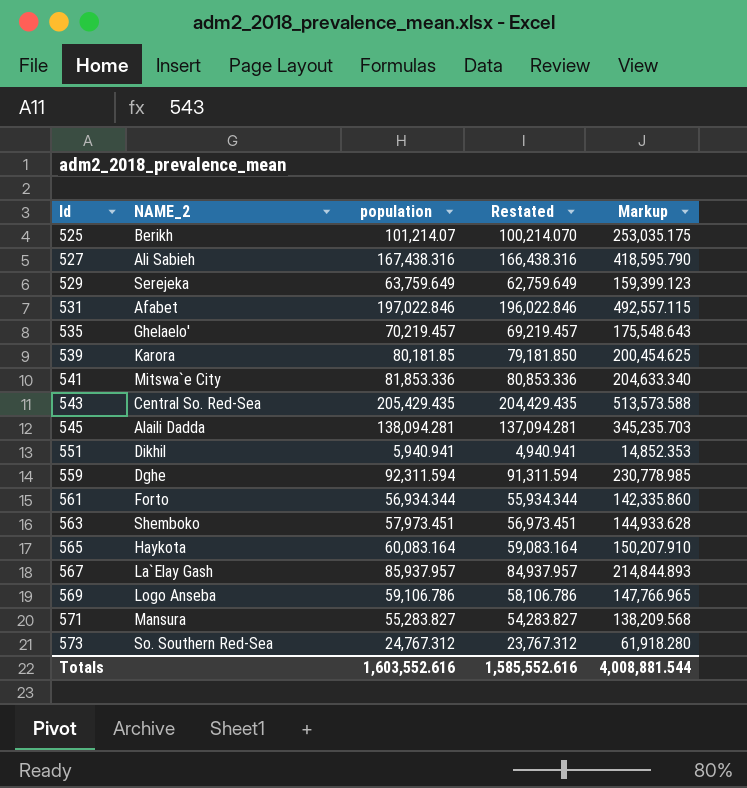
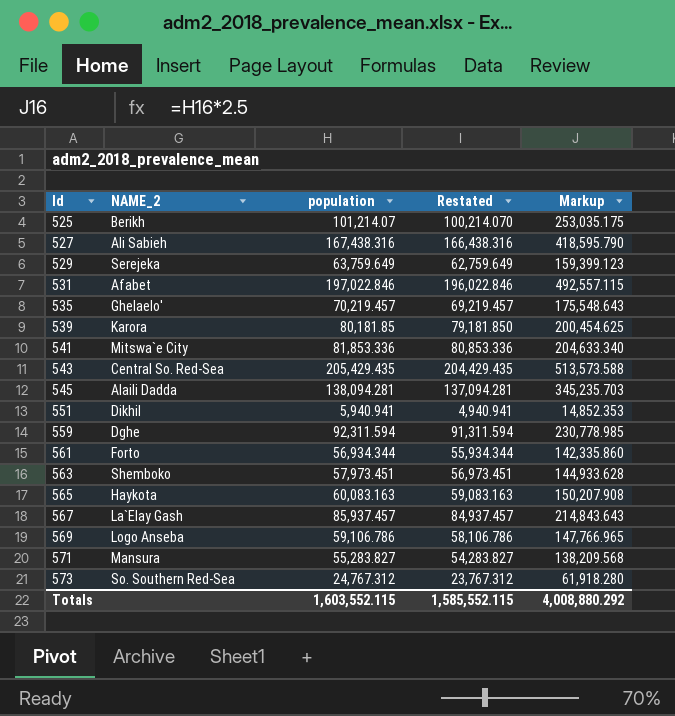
565 | population: 60,083.164 -> 60,083.163
565 | Restated: 59,083.164 -> 59,083.163
565 | Markup: 150,207.910 -> 150,207.908
567 | population: 85,937.957 -> 85,937.457
567 | Restated: 84,937.957 -> 84,937.457
567 | Markup: 214,844.893 -> 214,843.643
Totals | population: 1,603,552.616 -> 1,603,552.115
Totals | Restated: 1,585,552.616 -> 1,585,552.115
Totals | Markup: 4,008,881.544 -> 4,008,880.292

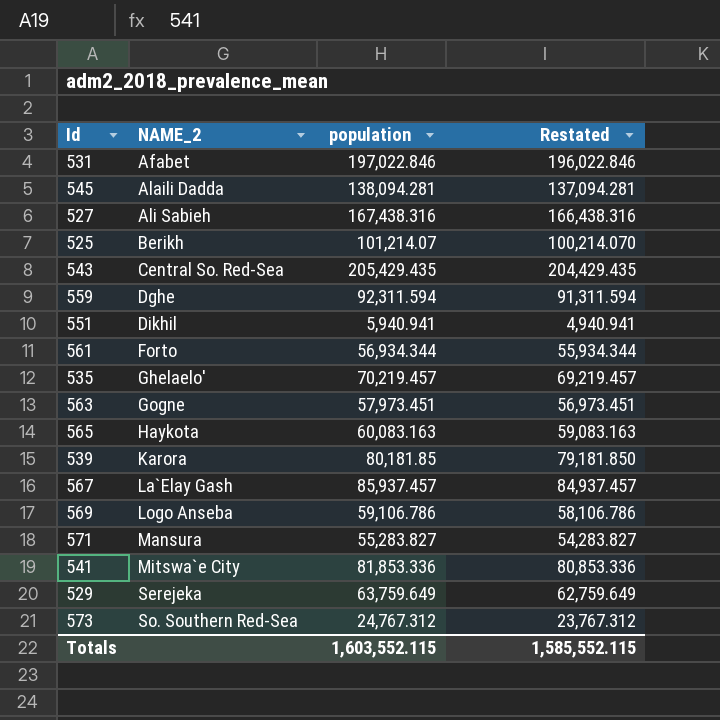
row order: Id ascending -> NAME_2 ascending
column Markup | formula: [population] * 2.5 -> none
563 | NAME_2: Shemboko -> Gogne

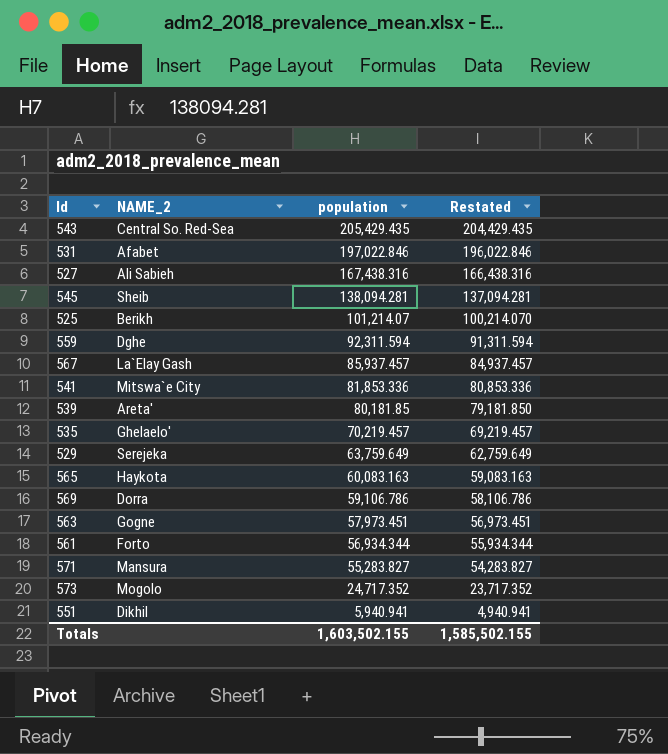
row order: NAME_2 ascending -> population descending
545 | NAME_2: Alaili Dadda -> Sheib
539 | NAME_2: Karora -> Areta'
569 | NAME_2: Logo Anseba -> Dorra
573 | NAME_2: So. Southern Red-Sea -> Mogolo
573 | population: 24,767.312 -> 24,717.352
573 | Restated: 23,767.312 -> 23,717.352
Totals | population: 1,603,552.115 -> 1,603,502.155
Totals | Restated: 1,585,552.115 -> 1,585,502.155

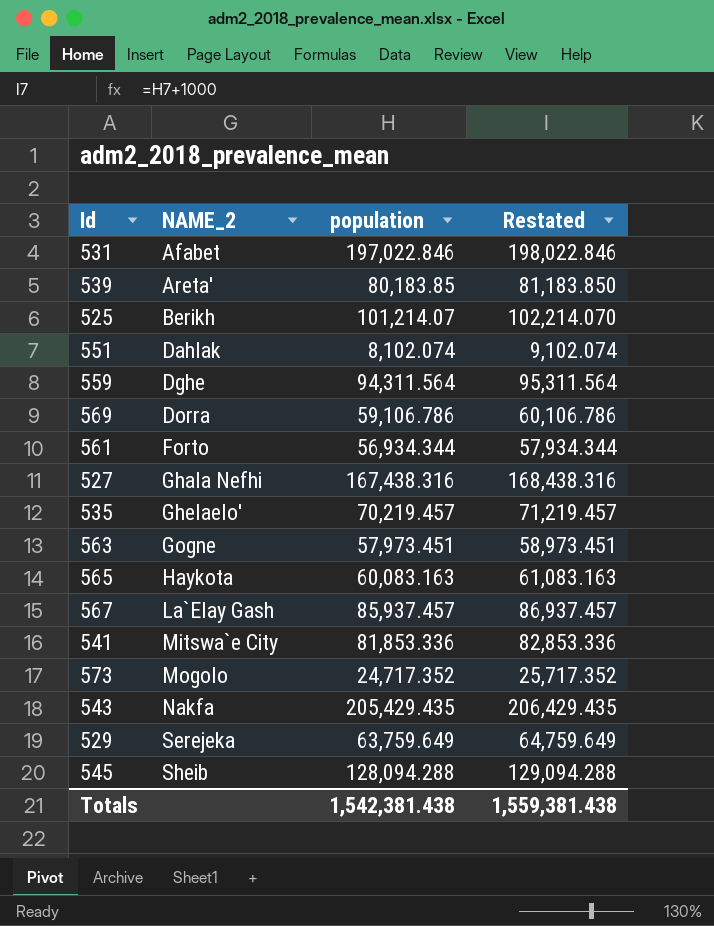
row order: population descending -> NAME_2 ascending
column Restated | formula: [population] - 1000 -> [population] + 1000
row 571: Mansura | 55,283.827 | 54,283.827 -> none
539 | population: 80,181.85 -> 80,183.85
551 | NAME_2: Dikhil -> Dahlak
551 | population: 5,940.941 -> 8,102.074
559 | population: 92,311.594 -> 94,311.564
527 | NAME_2: Ali Sabieh -> Ghala Nefhi
543 | NAME_2: Central So. Red-Sea -> Nakfa
545 | population: 138,094.281 -> 128,094.288
Totals | population: 1,603,502.155 -> 1,542,381.438
Totals | Restated: 1,585,502.155 -> 1,559,381.438

